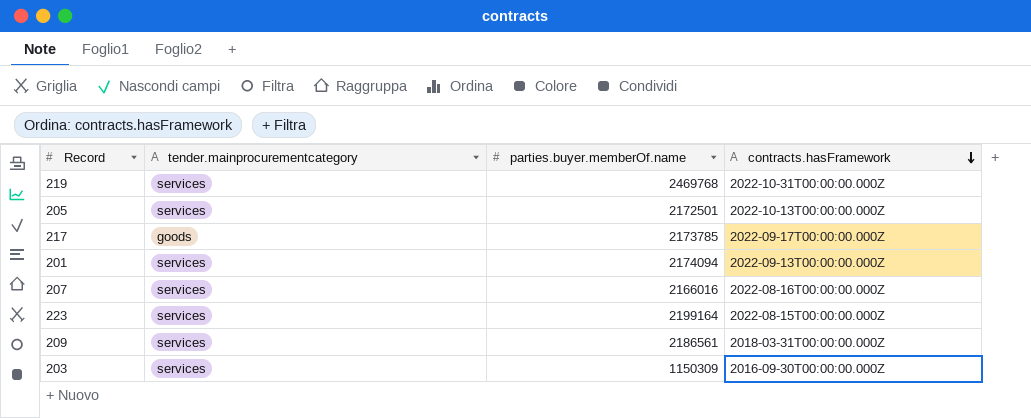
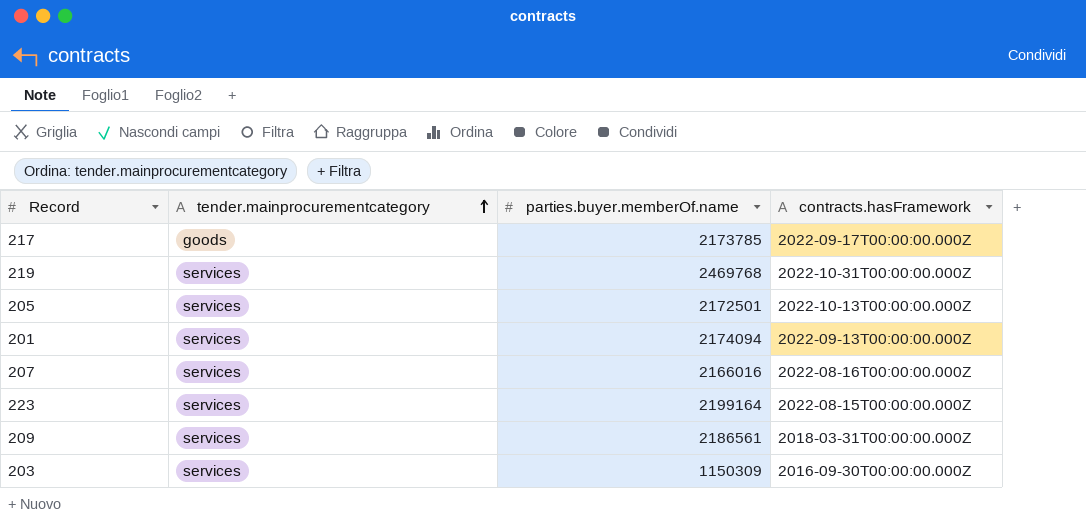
row order: contracts.hasFramework descending -> tender.mainprocurementcategory ascending

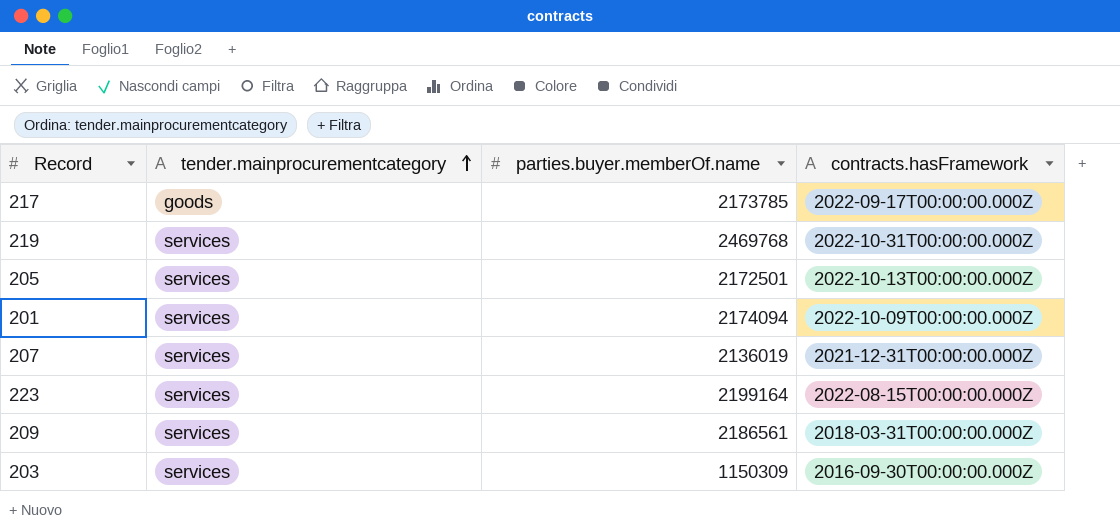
201 | contracts.hasFramework: 2022-09-13T00:00:00.000Z -> 2022-10-09T00:00:00.000Z
207 | parties.buyer.memberOf.name: 2166016 -> 2136019
207 | contracts.hasFramework: 2022-08-16T00:00:00.000Z -> 2021-12-31T00:00:00.000Z

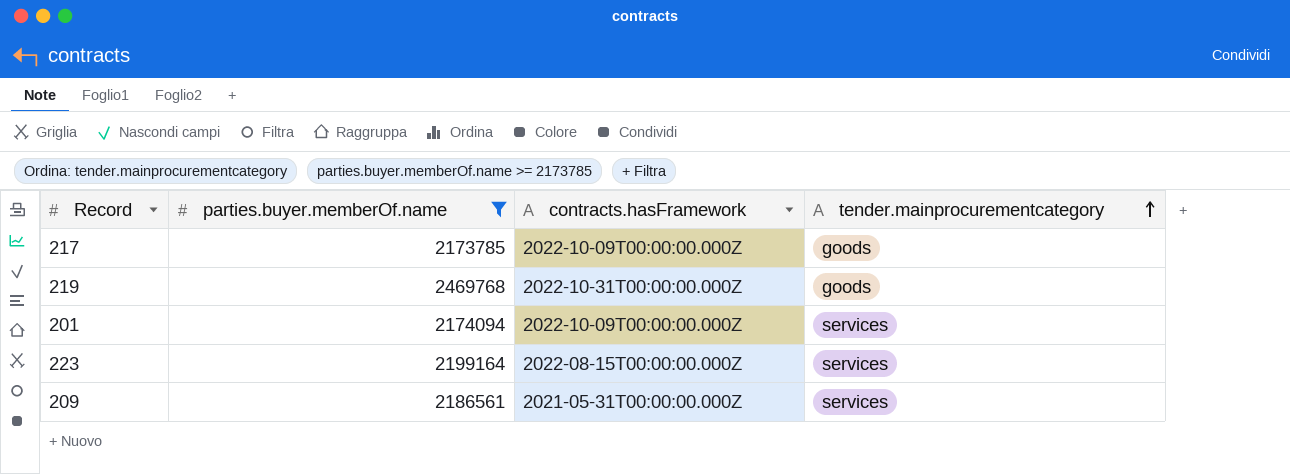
filter: none -> parties.buyer.memberOf.name >= 2173785
column tender.mainprocurementcategory | position: 2 -> 4
217 | contracts.hasFramework: 2022-09-17T00:00:00.000Z -> 2022-10-09T00:00:00.000Z
219 | tender.mainprocurementcategory: services -> goods
209 | contracts.hasFramework: 2018-03-31T00:00:00.000Z -> 2021-05-31T00:00:00.000Z

